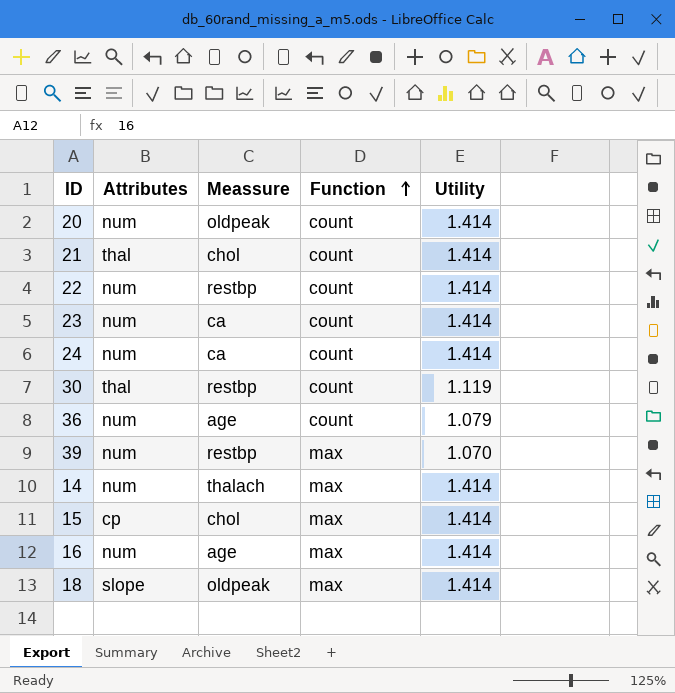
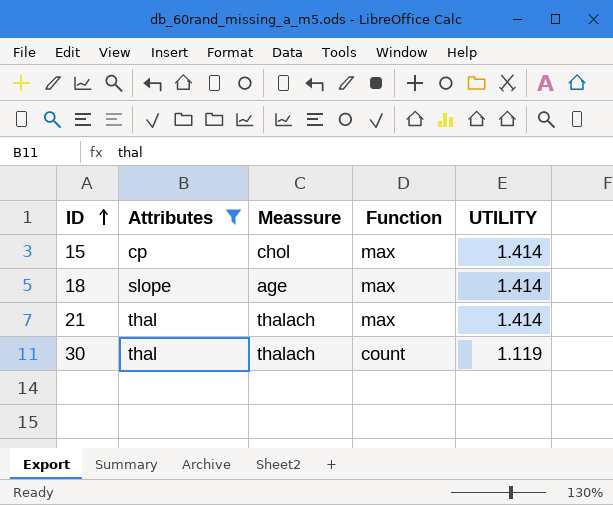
filter: none -> Attributes != num
row order: Function ascending -> ID ascending
column name: Utility -> UTILITY
18 | Meassure: oldpeak -> age
21 | Meassure: chol -> thalach
21 | Function: count -> max
30 | Meassure: restbp -> thalach

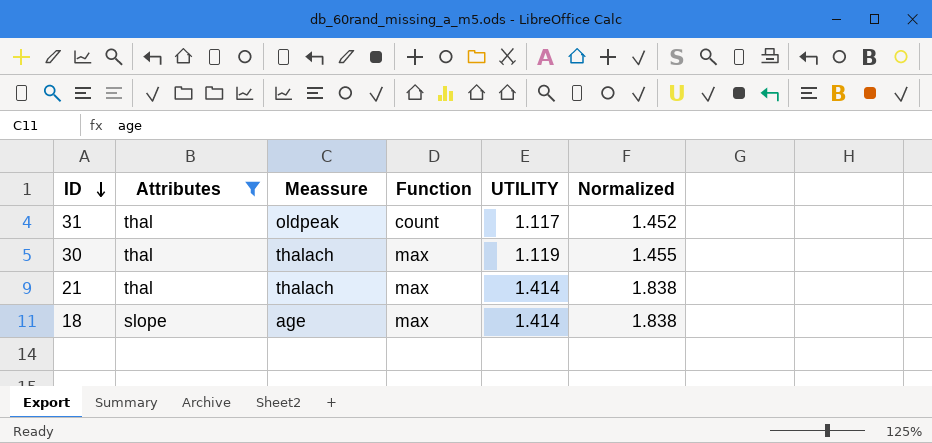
row order: ID ascending -> ID descending
column Normalized | formula: none -> [UTILITY] * 1.3
row 15: cp | chol | max | 1.414 -> none
row 31: none -> thal | oldpeak | count | 1.117 | 1.452
30 | Function: count -> max

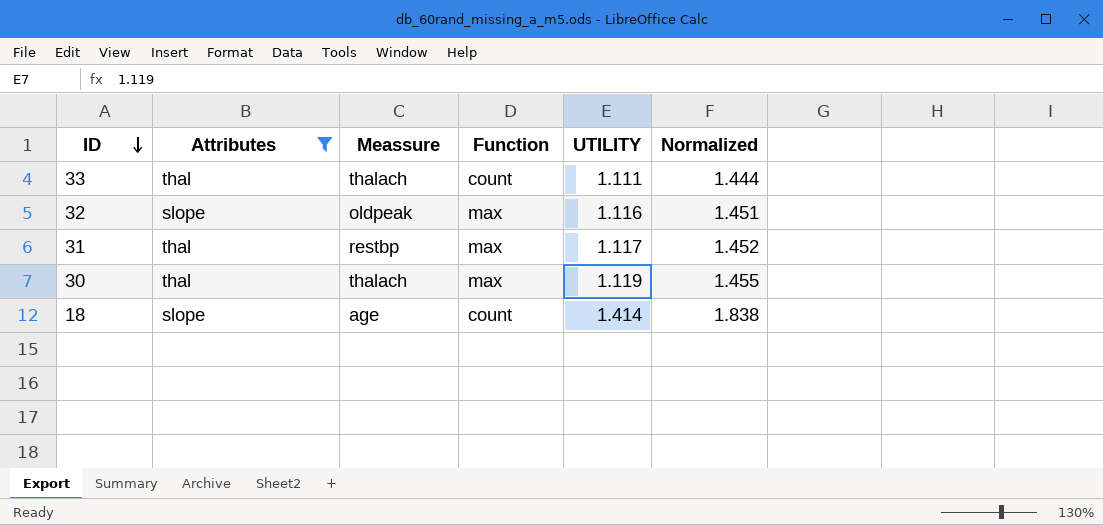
row 21: thal | thalach | max | 1.414 | 1.838 -> none
row 33: none -> thal | thalach | count | 1.111 | 1.444
row 32: none -> slope | oldpeak | max | 1.116 | 1.451
31 | Meassure: oldpeak -> restbp
31 | Function: count -> max
18 | Function: max -> count

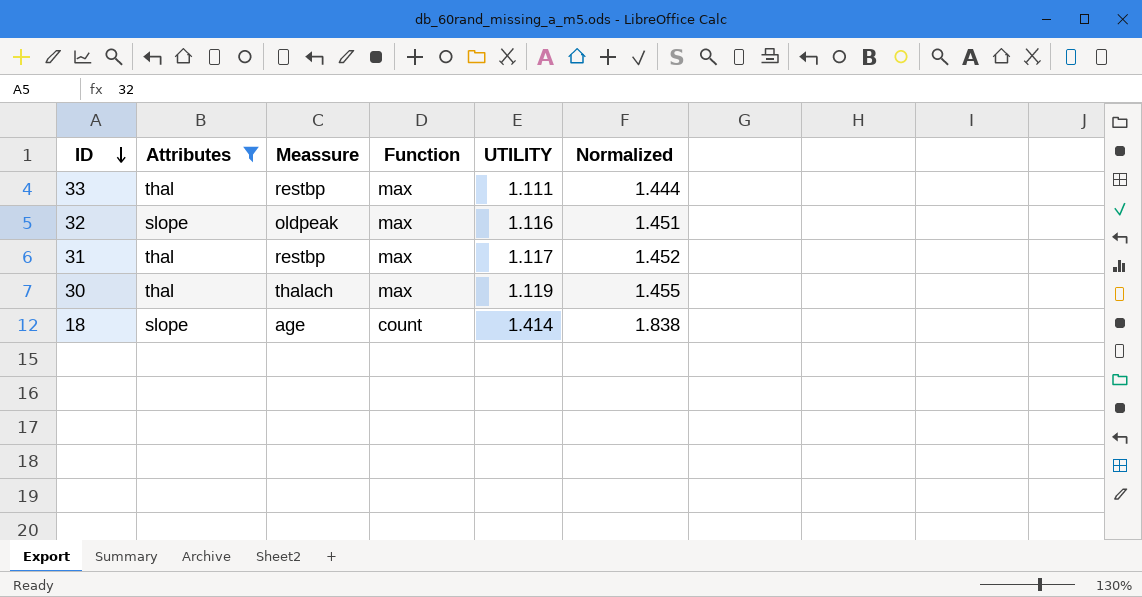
33 | Meassure: thalach -> restbp
33 | Function: count -> max

